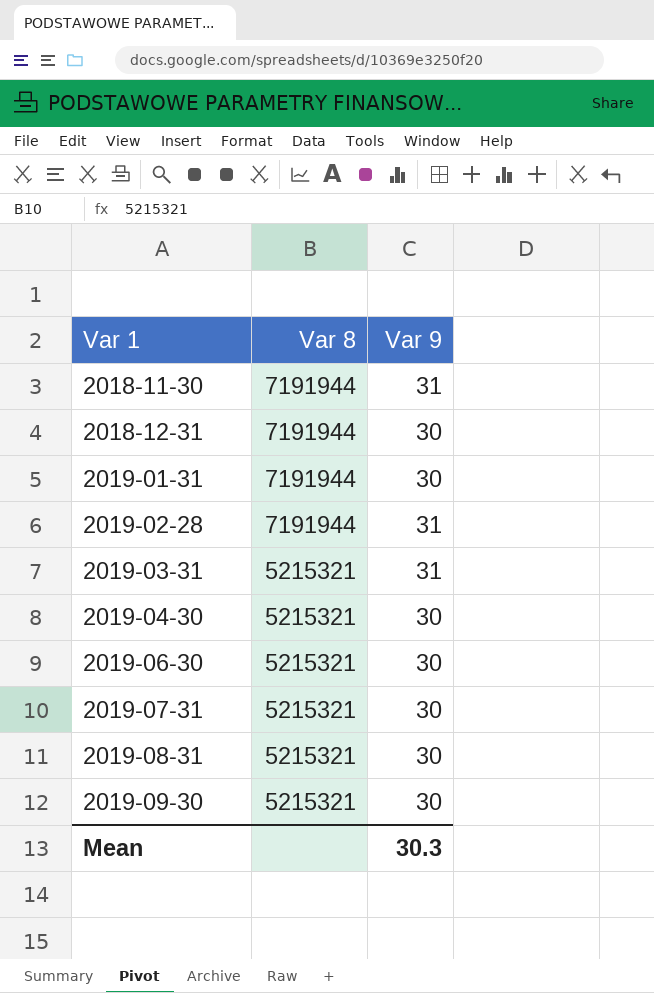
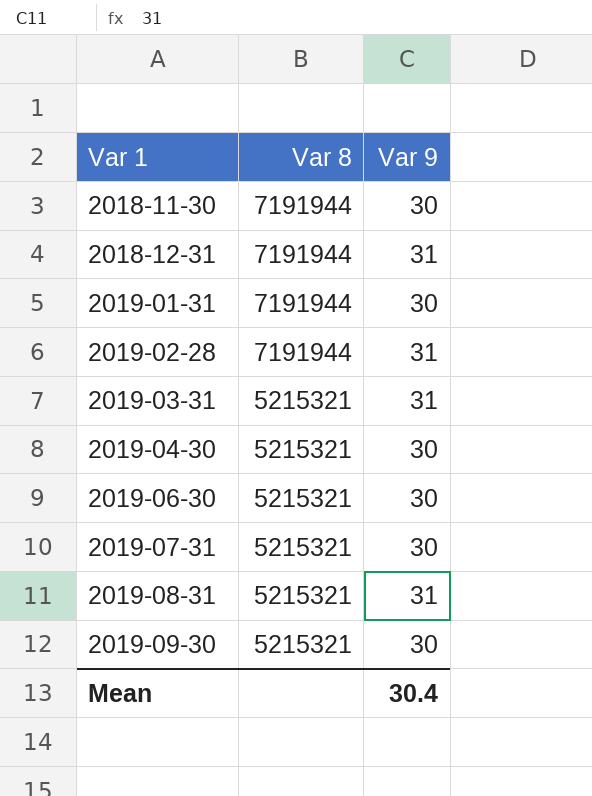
2018-11-30 | Var 9: 31 -> 30
2018-12-31 | Var 9: 30 -> 31
2019-08-31 | Var 9: 30 -> 31
Mean | Var 9: 30.3 -> 30.4

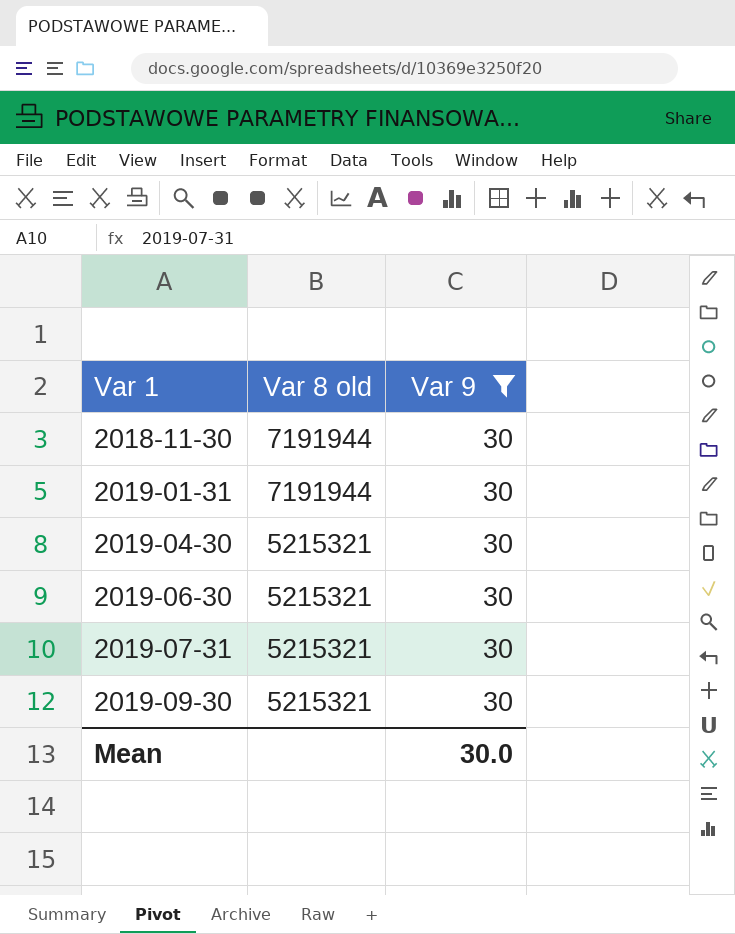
filter: none -> Var 9 = 30
column name: Var 8 -> Var 8 old
Mean | Var 9: 30.4 -> 30.0

